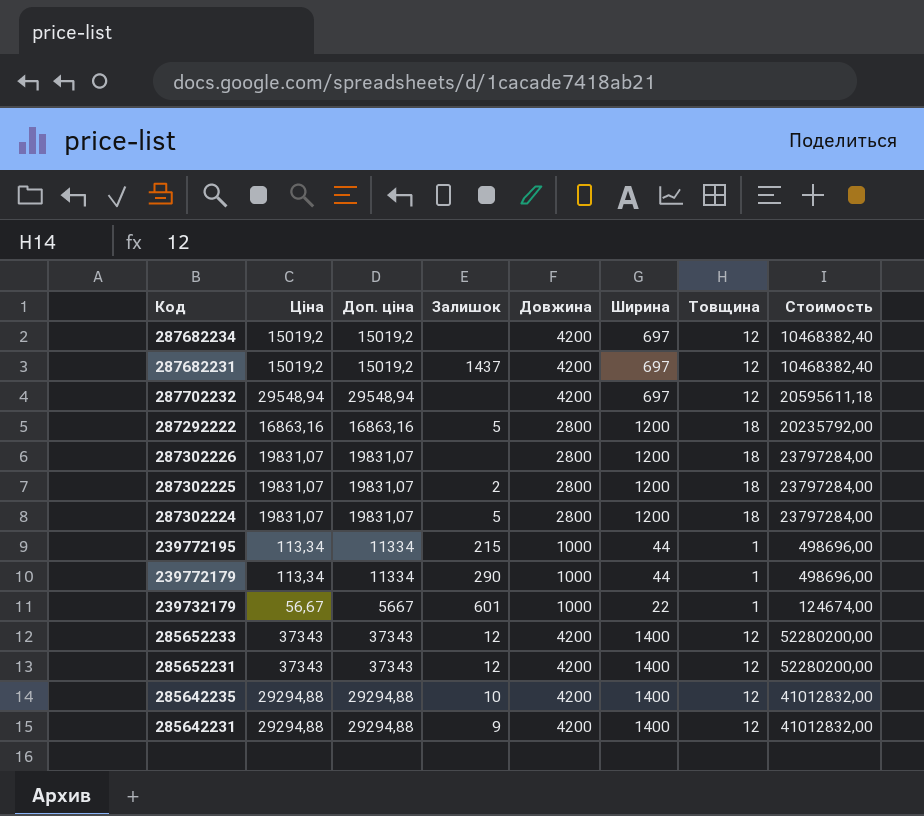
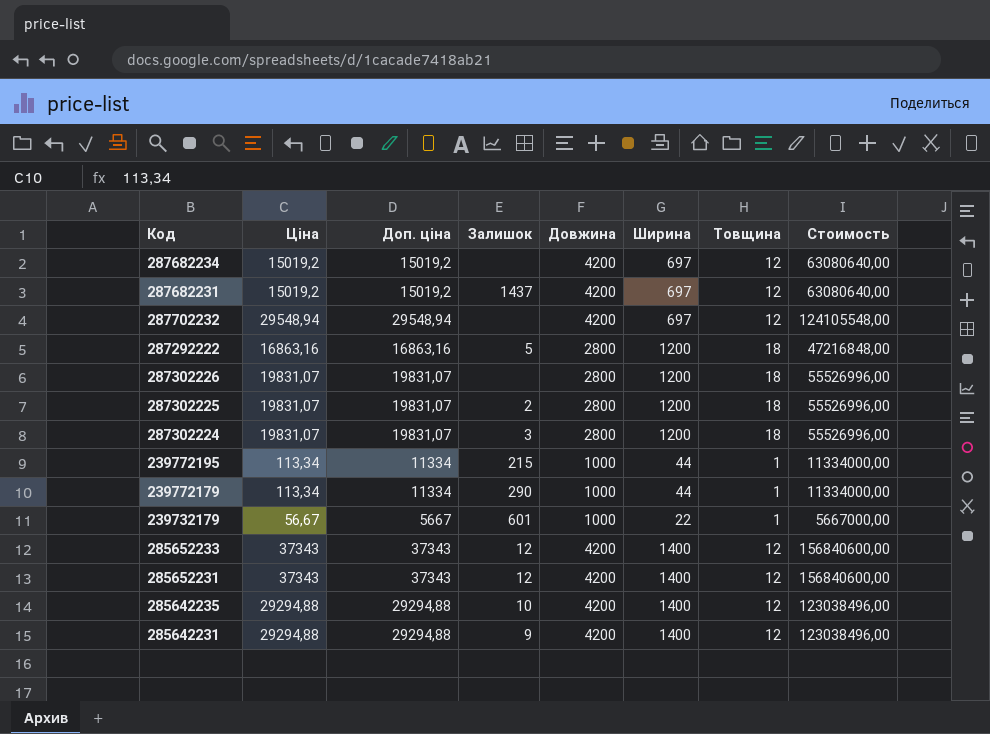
column Стоимость | formula: [Доп. ціна] * [Ширина] -> [Доп. ціна] * [Довжина]
287302224 | Залишок: 5 -> 3

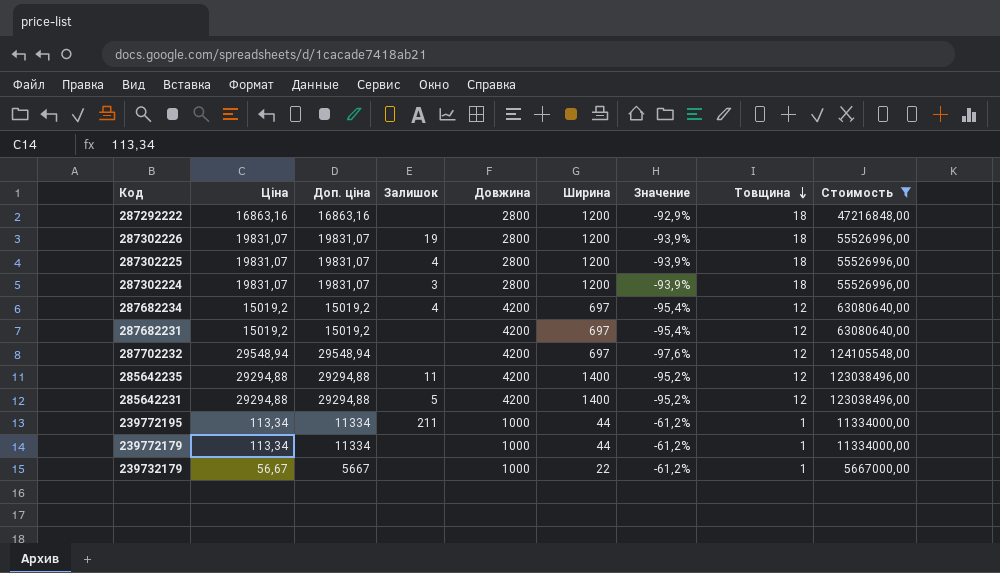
filter: none -> Стоимость != 156840600,00
row order: none -> Товщина descending
column Значение | formula: none -> ([Ширина] - [Ціна]) / [Ціна]
287292222 | Залишок: 5 -> none
287302226 | Залишок: none -> 19
287302225 | Залишок: 2 -> 4
287682234 | Залишок: none -> 4
287682231 | Залишок: 1437 -> none
285642235 | Залишок: 10 -> 11
285642231 | Залишок: 9 -> 5
239772195 | Залишок: 215 -> 211
239772179 | Залишок: 290 -> none
239732179 | Залишок: 601 -> none

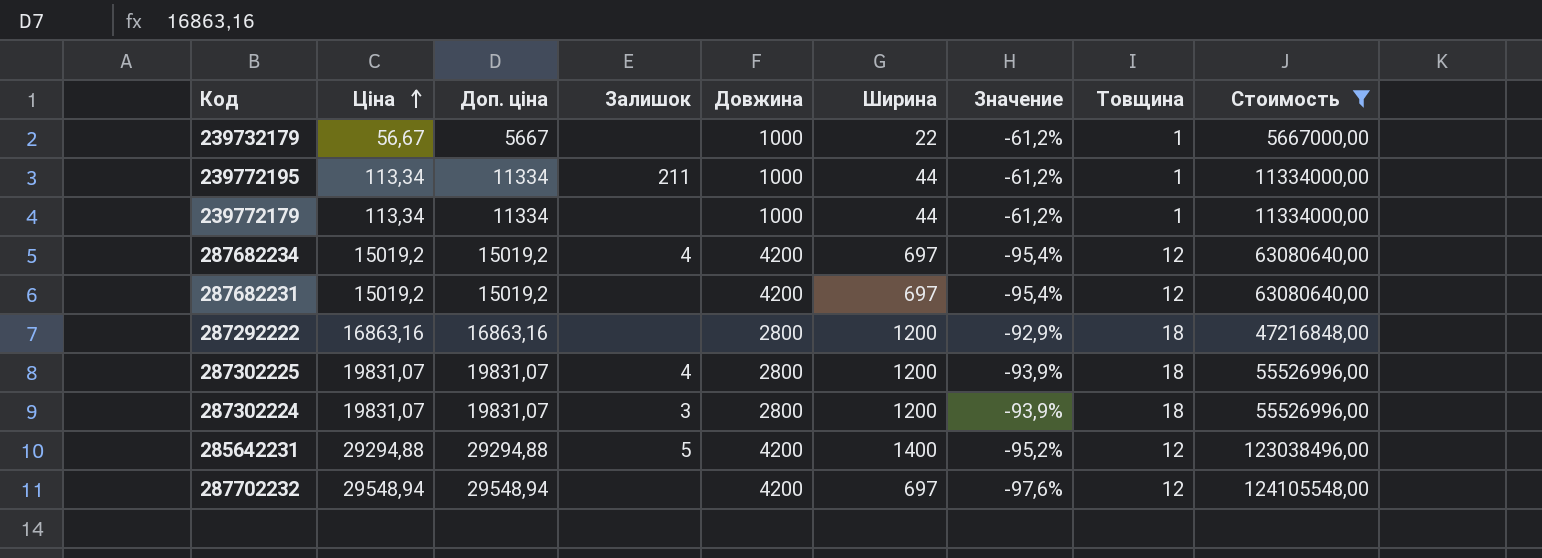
row order: Товщина descending -> Ціна ascending
row 287302226: 19831,07 | 19831,07 | 19 | 2800 | 1200 | -93,9% | 18 | 55526996,00 -> none
row 285642235: 29294,88 | 29294,88 | 11 | 4200 | 1400 | -95,2% | 12 | 123038496,00 -> none

